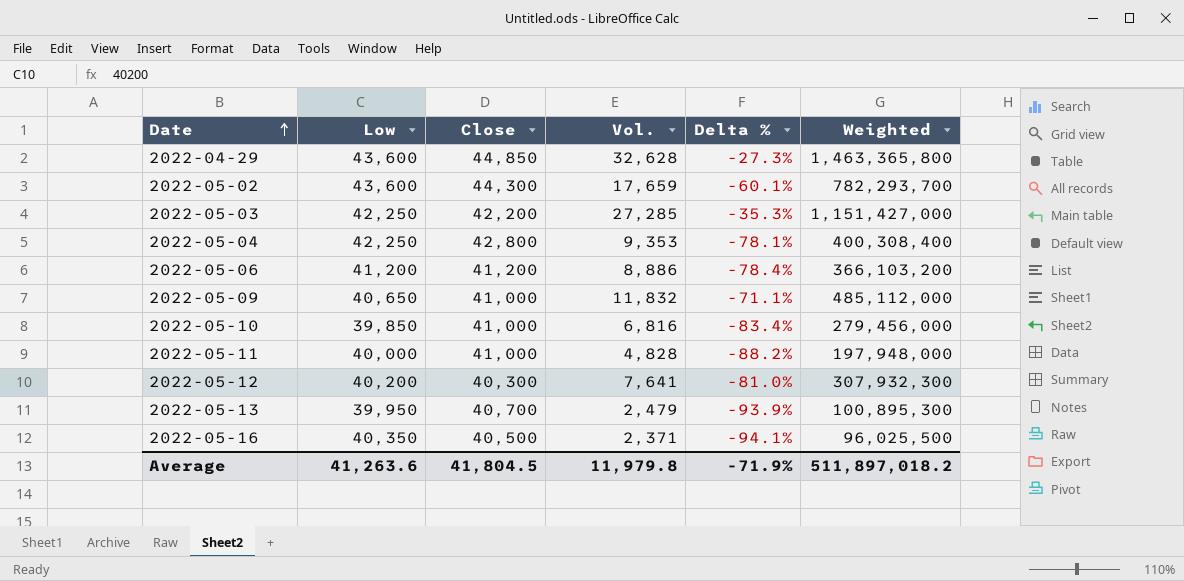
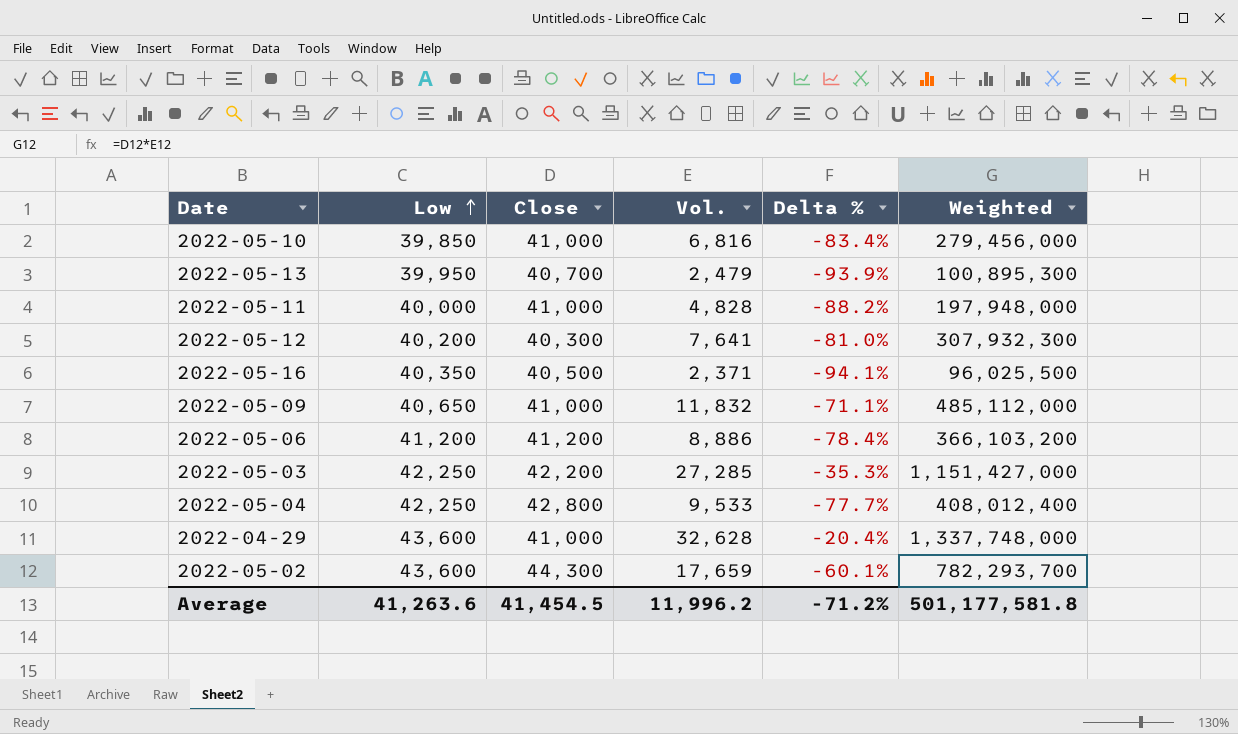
row order: Date ascending -> Low ascending
2022-05-04 | Vol.: 9,353 -> 9,533
2022-05-04 | Delta %: -78.1% -> -77.7%
2022-05-04 | Weighted: 400,308,400 -> 408,012,400
2022-04-29 | Close: 44,850 -> 41,000
2022-04-29 | Delta %: -27.3% -> -20.4%
2022-04-29 | Weighted: 1,463,365,800 -> 1,337,748,000
Average | Close: 41,804.5 -> 41,454.5
Average | Vol.: 11,979.8 -> 11,996.2
Average | Delta %: -71.9% -> -71.2%
Average | Weighted: 511,897,018.2 -> 501,177,581.8

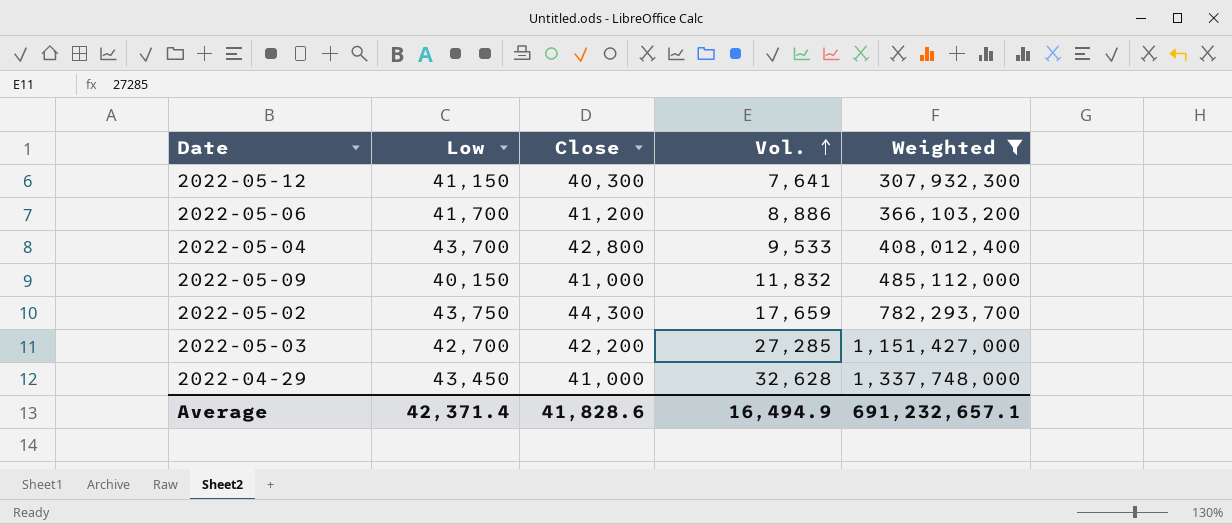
filter: none -> Weighted >= 307,932,300
row order: Low ascending -> Vol. ascending
column Delta % | formula: ([Vol.] - [Close]) / [Close] -> none
2022-05-12 | Low: 40,200 -> 41,150
2022-05-06 | Low: 41,200 -> 41,700
2022-05-04 | Low: 42,250 -> 43,700
2022-05-09 | Low: 40,650 -> 40,150
2022-05-02 | Low: 43,600 -> 43,750
2022-05-03 | Low: 42,250 -> 42,700
2022-04-29 | Low: 43,600 -> 43,450
Average | Low: 41,263.6 -> 42,371.4
Average | Close: 41,454.5 -> 41,828.6
Average | Vol.: 11,996.2 -> 16,494.9
Average | Weighted: 501,177,581.8 -> 691,232,657.1

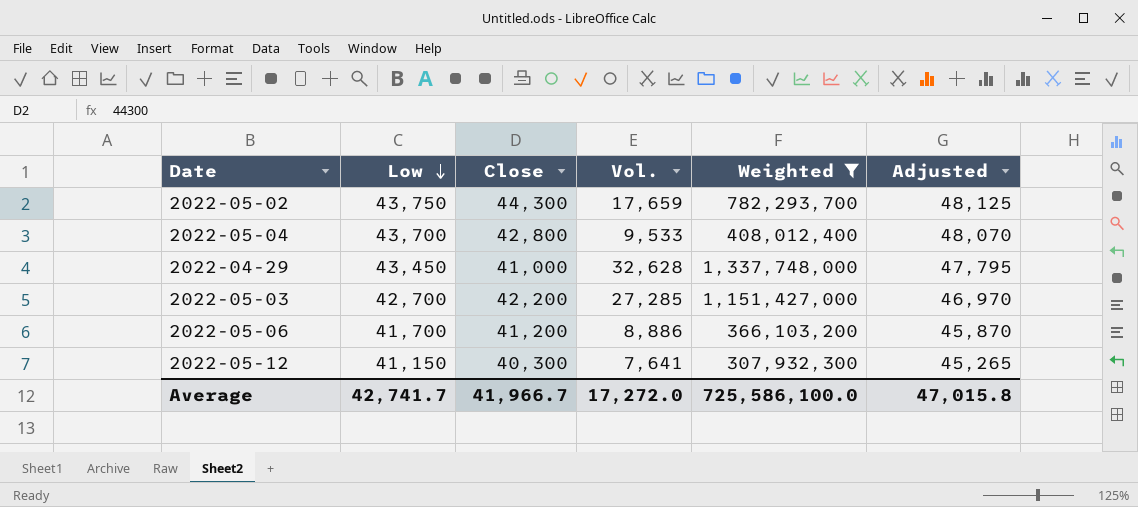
row order: Vol. ascending -> Low descending
column Adjusted | formula: none -> [Low] * 1.1
row 2022-05-09: 40,150 | 41,000 | 11,832 | 485,112,000 -> none
Average | Low: 42,371.4 -> 42,741.7
Average | Close: 41,828.6 -> 41,966.7
Average | Vol.: 16,494.9 -> 17,272.0
Average | Weighted: 691,232,657.1 -> 725,586,100.0

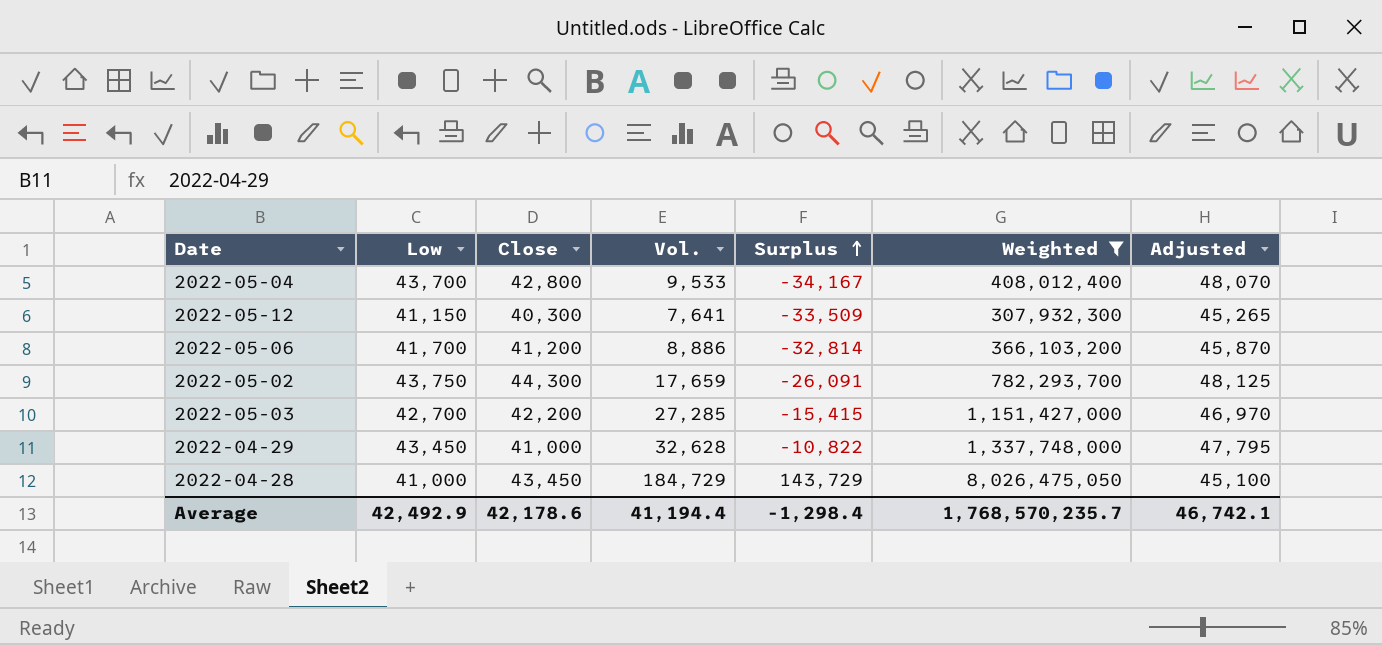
row order: Low descending -> Surplus ascending
column Surplus | formula: none -> [Vol.] - [Low]
row 2022-04-28: none -> 41,000 | 43,450 | 184,729 | 143,729 | 8,026,475,050 | 45,100
Average | Low: 42,741.7 -> 42,492.9
Average | Close: 41,966.7 -> 42,178.6
Average | Vol.: 17,272.0 -> 41,194.4
Average | Weighted: 725,586,100.0 -> 1,768,570,235.7
Average | Adjusted: 47,015.8 -> 46,742.1

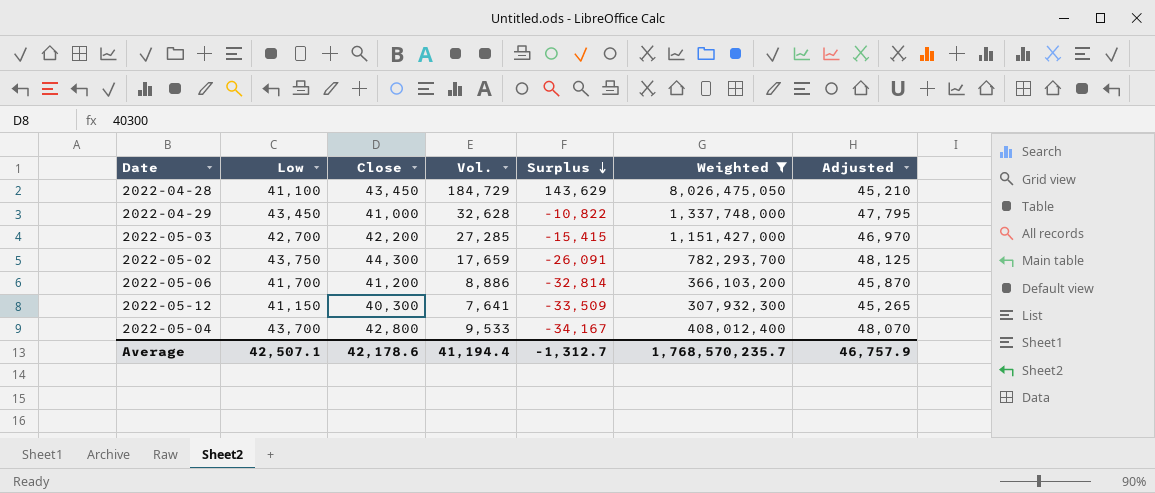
row order: Surplus ascending -> Surplus descending
2022-04-28 | Low: 41,000 -> 41,100
2022-04-28 | Surplus: 143,729 -> 143,629
2022-04-28 | Adjusted: 45,100 -> 45,210
Average | Low: 42,492.9 -> 42,507.1
Average | Surplus: -1,298.4 -> -1,312.7
Average | Adjusted: 46,742.1 -> 46,757.9

